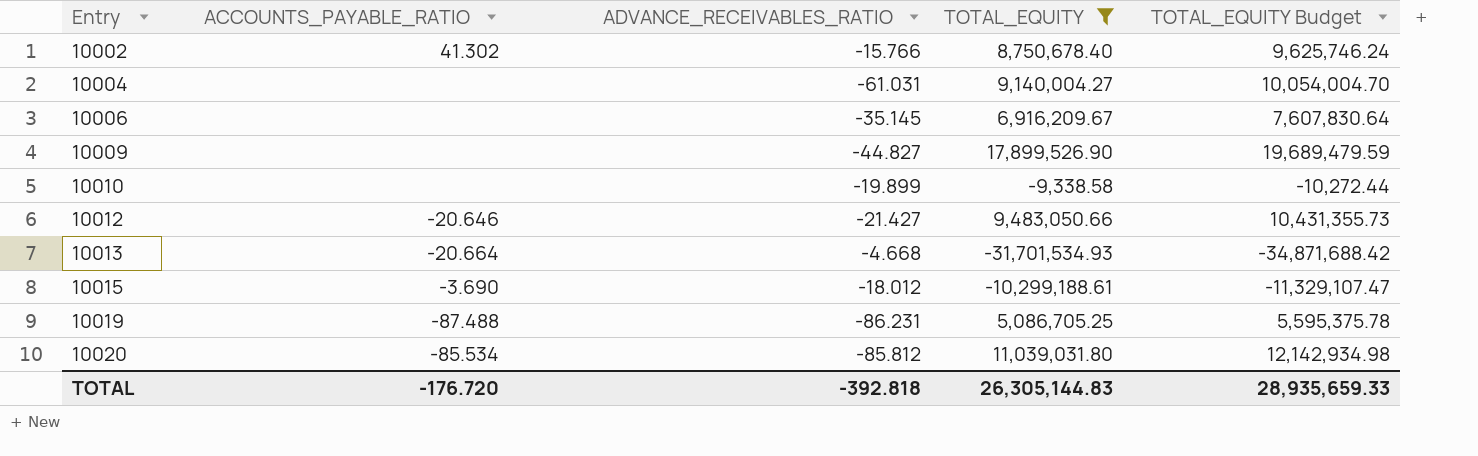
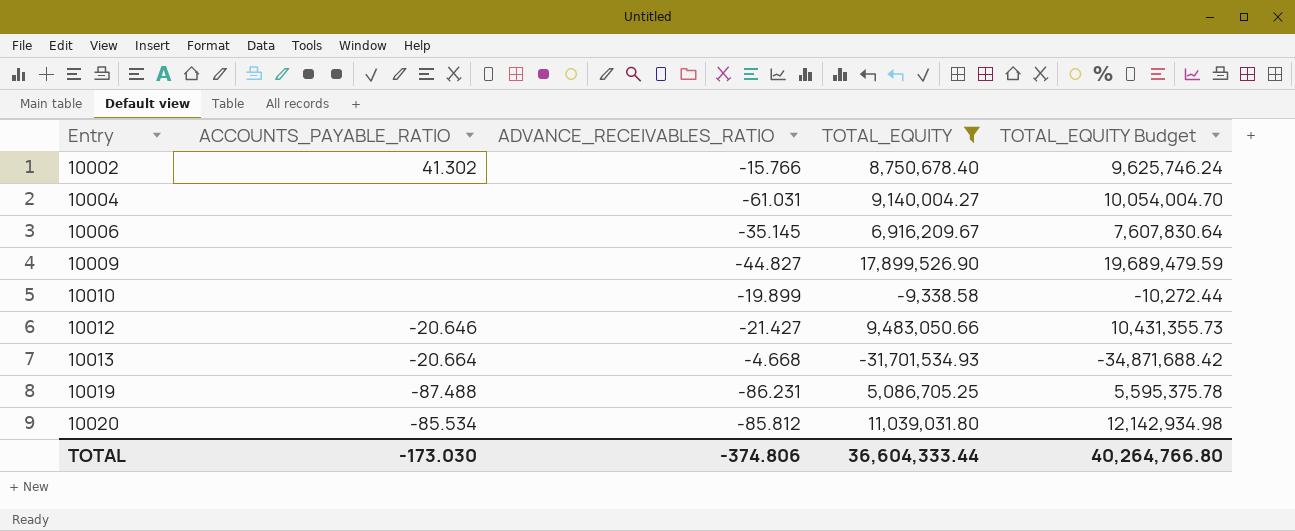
row 10015: -3.690 | -18.012 | -10,299,188.61 | -11,329,107.47 -> none
TOTAL | ACCOUNTS_PAYABLE_RATIO: -176.720 -> -173.030
TOTAL | ADVANCE_RECEIVABLES_RATIO: -392.818 -> -374.806
TOTAL | TOTAL_EQUITY: 26,305,144.83 -> 36,604,333.44
TOTAL | TOTAL_EQUITY Budget: 28,935,659.33 -> 40,264,766.80

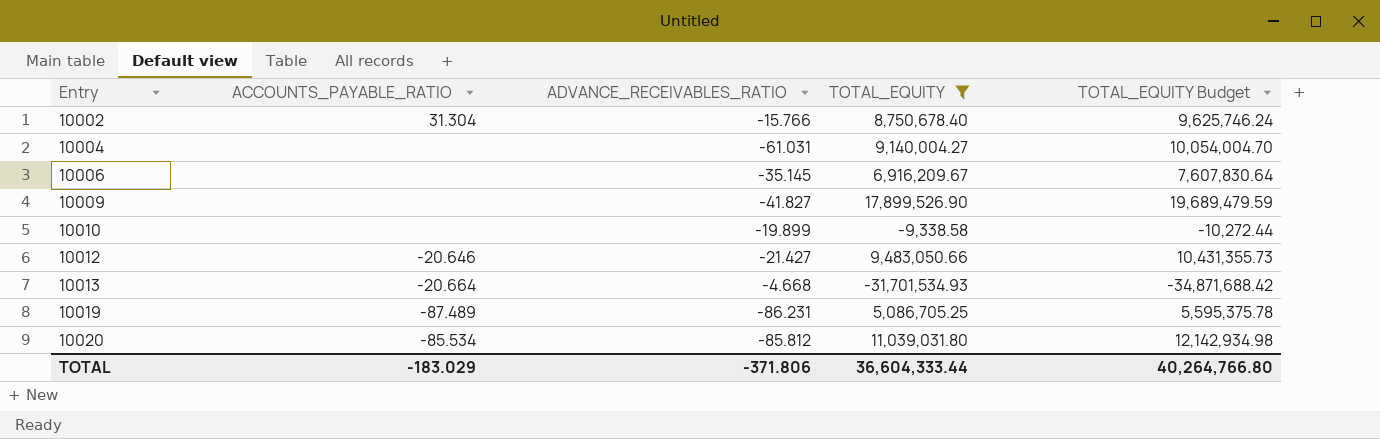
10002 | ACCOUNTS_PAYABLE_RATIO: 41.302 -> 31.304
10009 | ADVANCE_RECEIVABLES_RATIO: -44.827 -> -41.827
10019 | ACCOUNTS_PAYABLE_RATIO: -87.488 -> -87.489
TOTAL | ACCOUNTS_PAYABLE_RATIO: -173.030 -> -183.029
TOTAL | ADVANCE_RECEIVABLES_RATIO: -374.806 -> -371.806

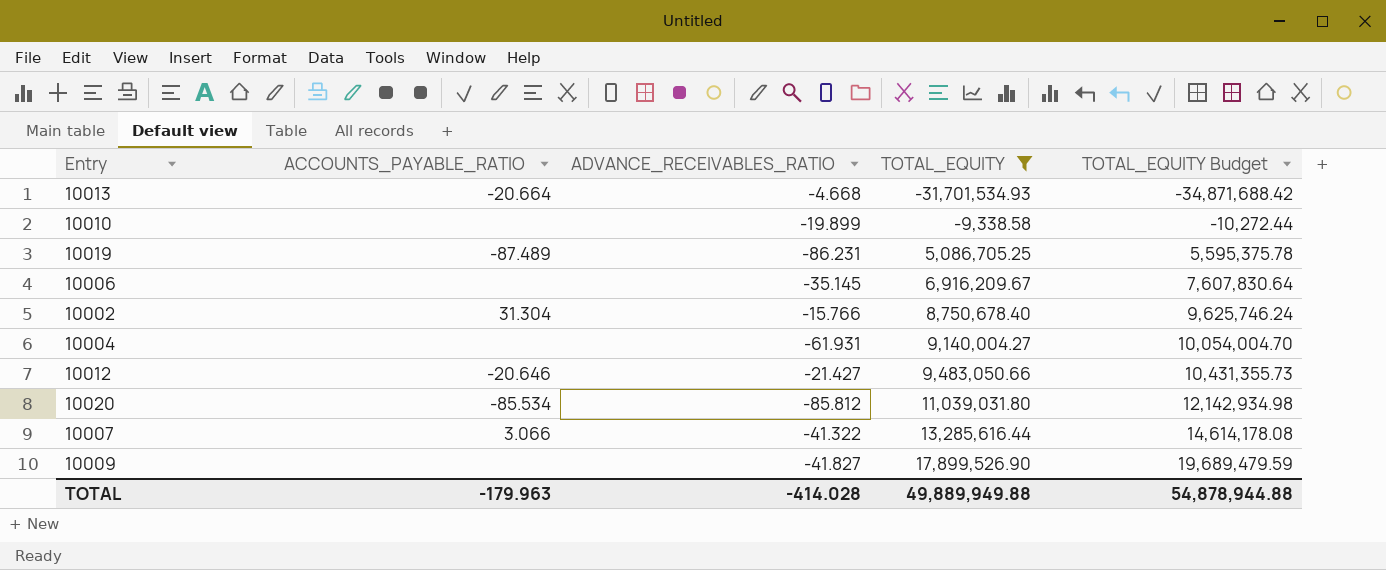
row order: Entry ascending -> TOTAL_EQUITY ascending
10004 | ADVANCE_RECEIVABLES_RATIO: -61.031 -> -61.931
row 10007: none -> 3.066 | -41.322 | 13,285,616.44 | 14,614,178.08
TOTAL | ACCOUNTS_PAYABLE_RATIO: -183.029 -> -179.963
TOTAL | ADVANCE_RECEIVABLES_RATIO: -371.806 -> -414.028
TOTAL | TOTAL_EQUITY: 36,604,333.44 -> 49,889,949.88
TOTAL | TOTAL_EQUITY Budget: 40,264,766.80 -> 54,878,944.88

